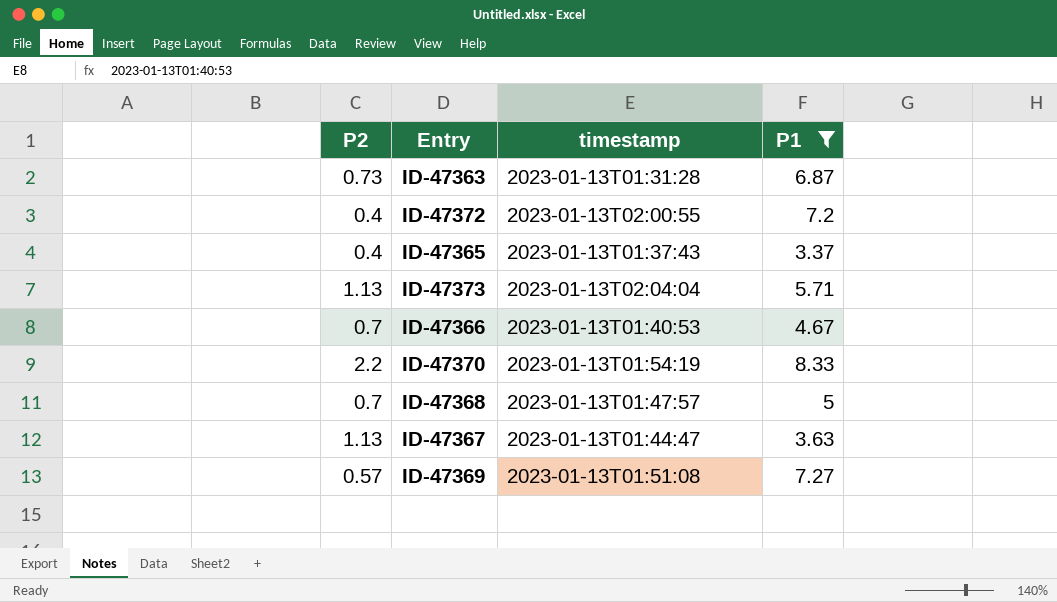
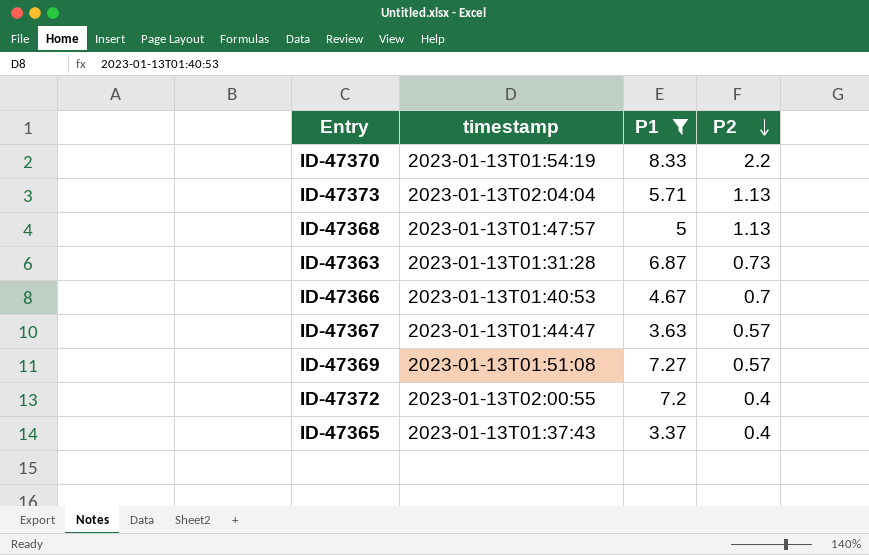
row order: none -> P2 descending
column P2 | position: 1 -> 4
ID-47368 | P2: 0.7 -> 1.13
ID-47367 | P2: 1.13 -> 0.57

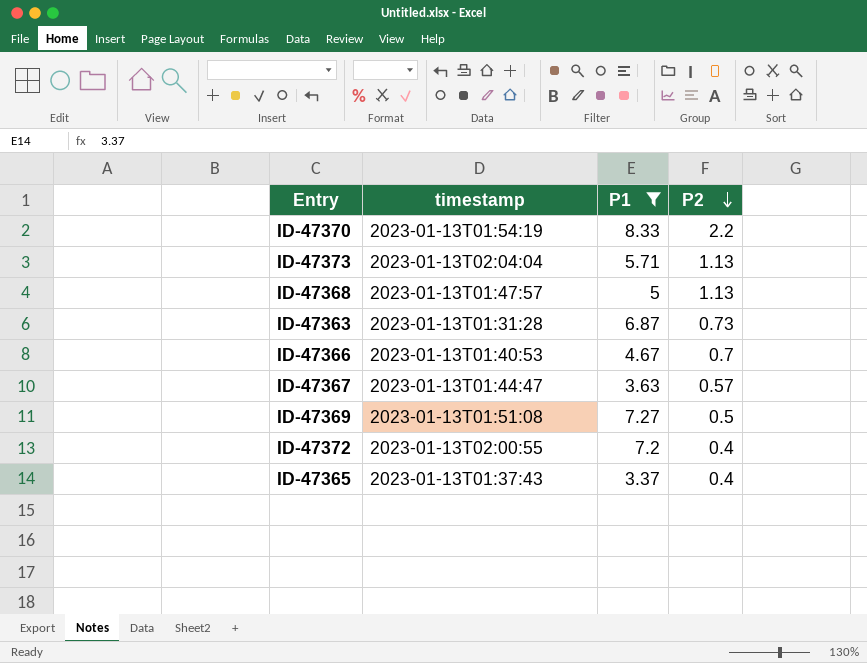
ID-47369 | P2: 0.57 -> 0.5

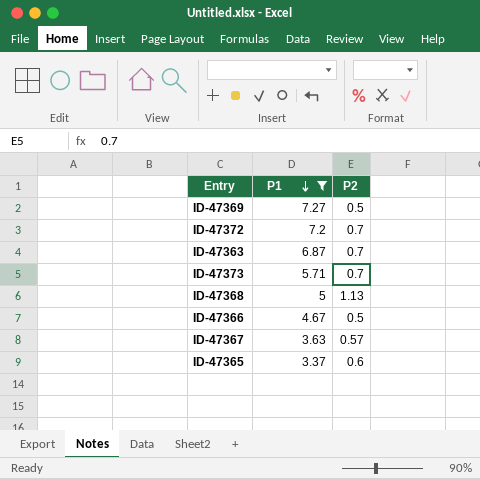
row order: P2 descending -> P1 descending
column timestamp | position: 2 -> none
row ID-47370: 2023-01-13T01:54:19 | 8.33 | 2.2 -> none
ID-47372 | P2: 0.4 -> 0.7
ID-47363 | P2: 0.73 -> 0.7
ID-47373 | P2: 1.13 -> 0.7
ID-47366 | P2: 0.7 -> 0.5
ID-47365 | P2: 0.4 -> 0.6

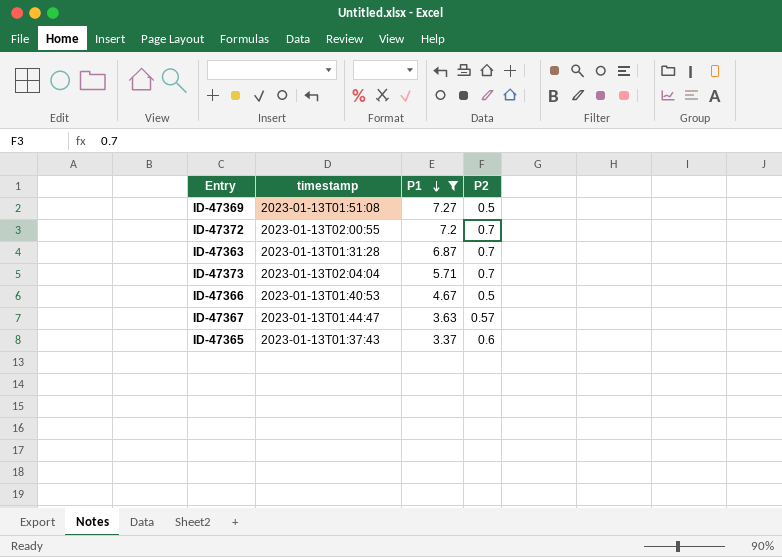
column timestamp | position: none -> 2
row ID-47368: 5 | 1.13 -> none

